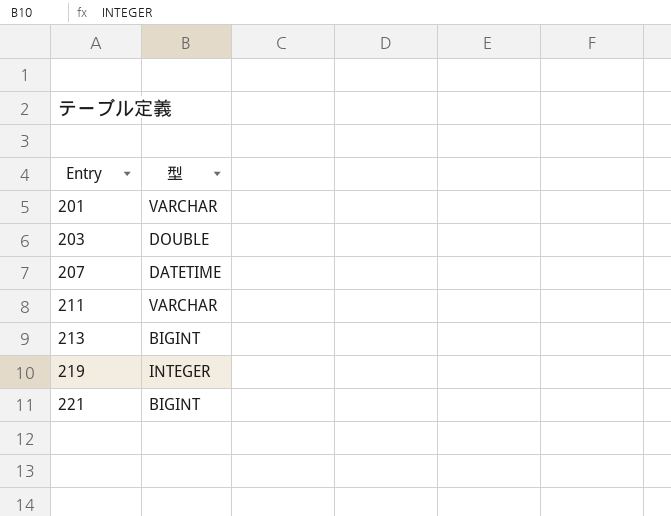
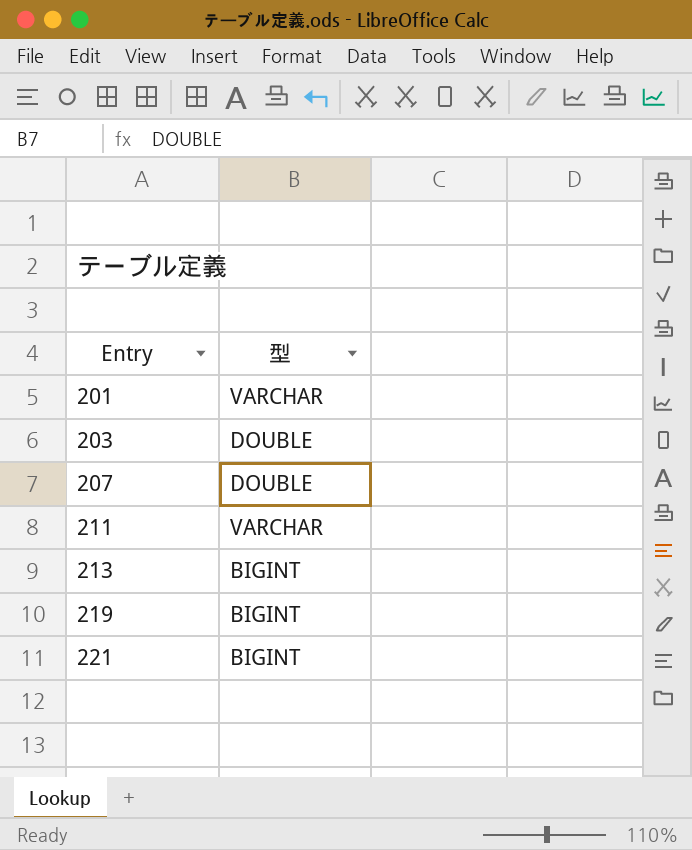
207 | 型: DATETIME -> DOUBLE
219 | 型: INTEGER -> BIGINT

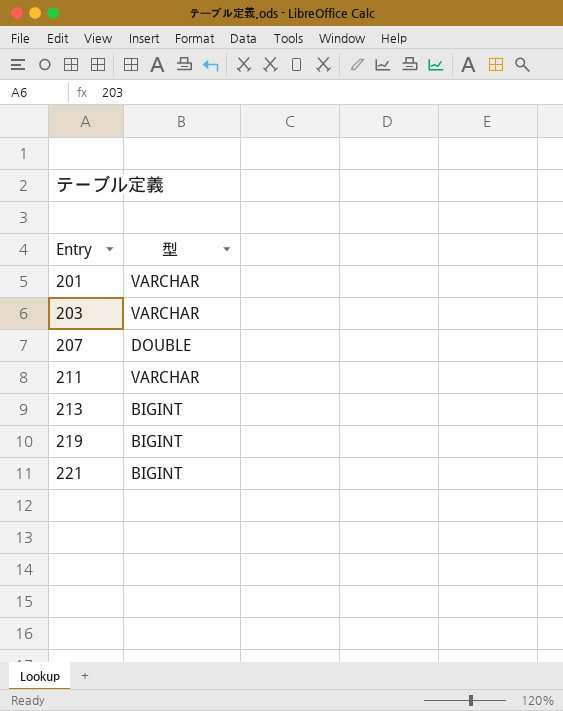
203 | 型: DOUBLE -> VARCHAR

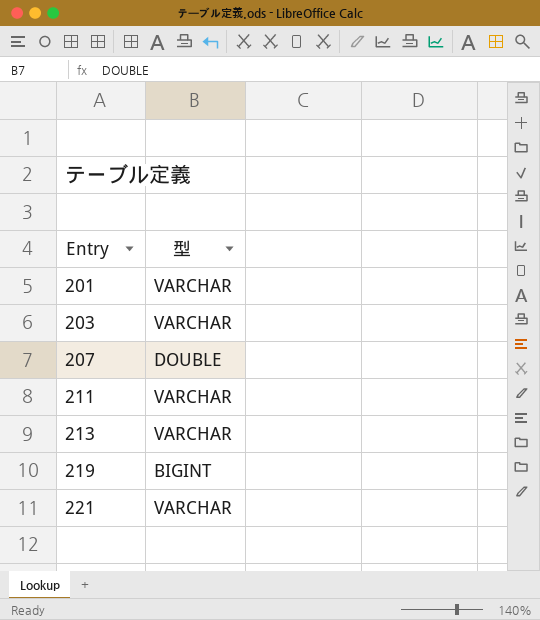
213 | 型: BIGINT -> VARCHAR
221 | 型: BIGINT -> VARCHAR

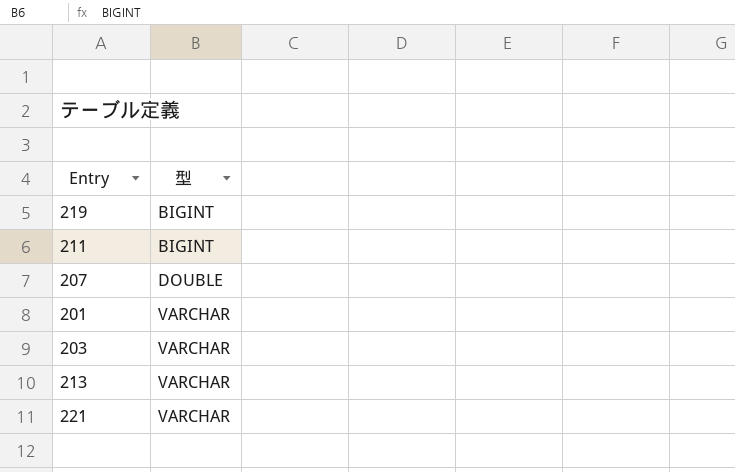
row order: Entry ascending -> 型 ascending
211 | 型: VARCHAR -> BIGINT

